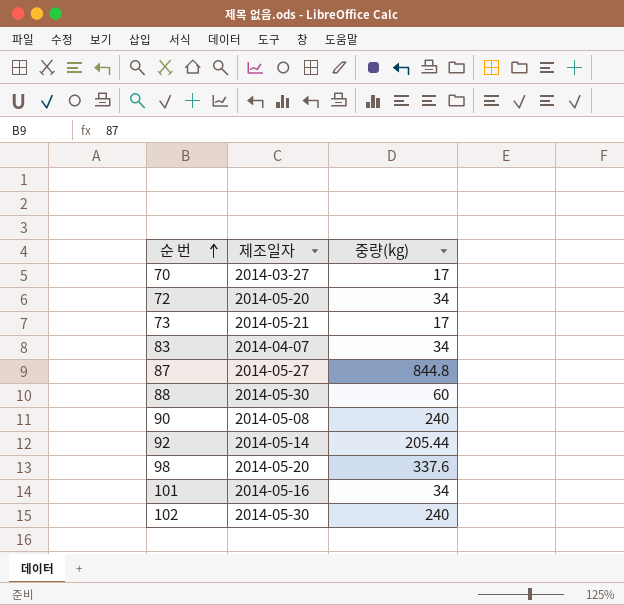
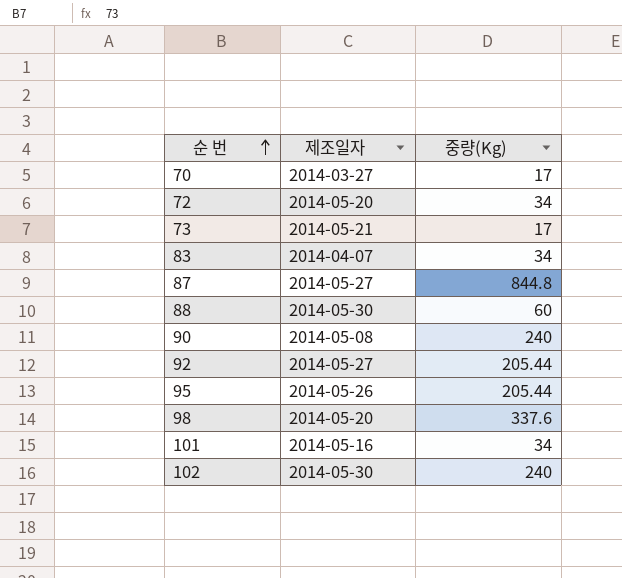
column name: 중량(kg) -> 중량(Kg)
92 | 제조일자: 2014-05-14 -> 2014-05-27
row 95: none -> 2014-05-26 | 205.44

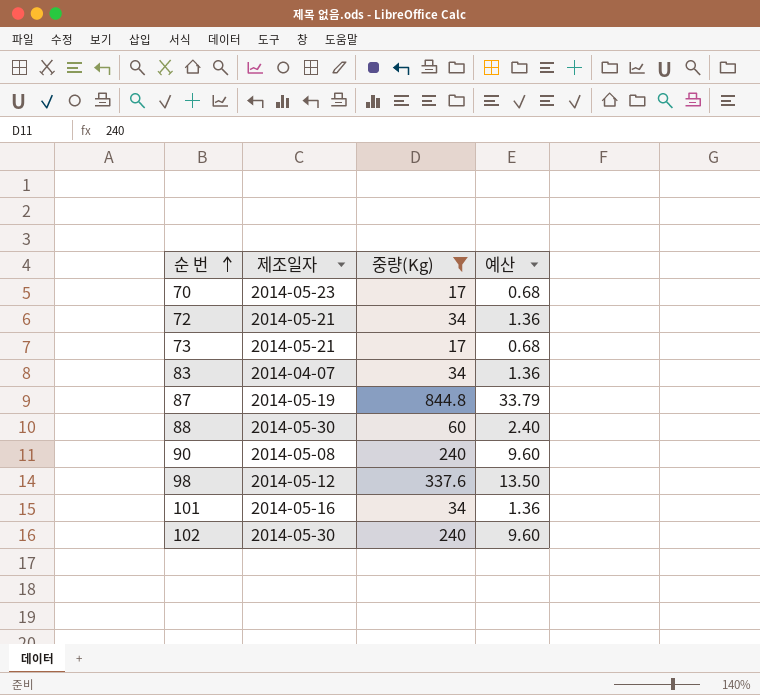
filter: none -> 중량(Kg) != 205.44
column 예산 | formula: none -> [중량(Kg)] * 0.04
70 | 제조일자: 2014-03-27 -> 2014-05-23
72 | 제조일자: 2014-05-20 -> 2014-05-21
87 | 제조일자: 2014-05-27 -> 2014-05-19
98 | 제조일자: 2014-05-20 -> 2014-05-12

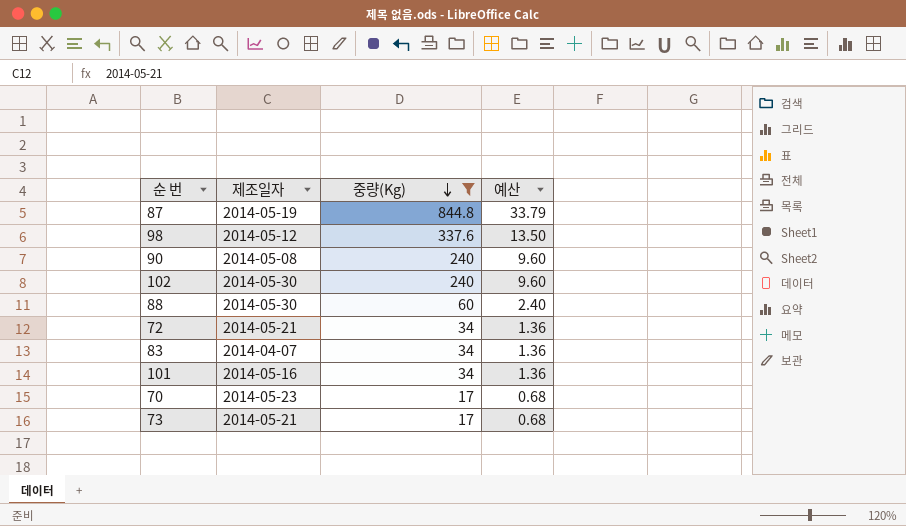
row order: 순 번 ascending -> 중량(Kg) descending

